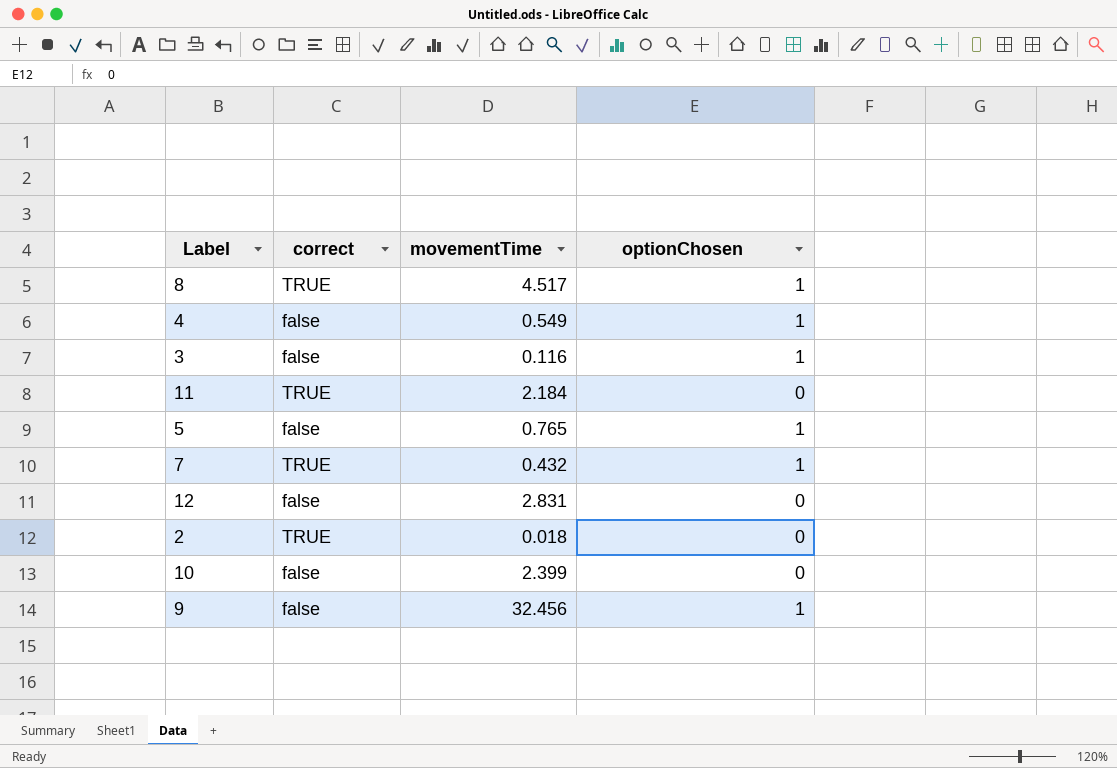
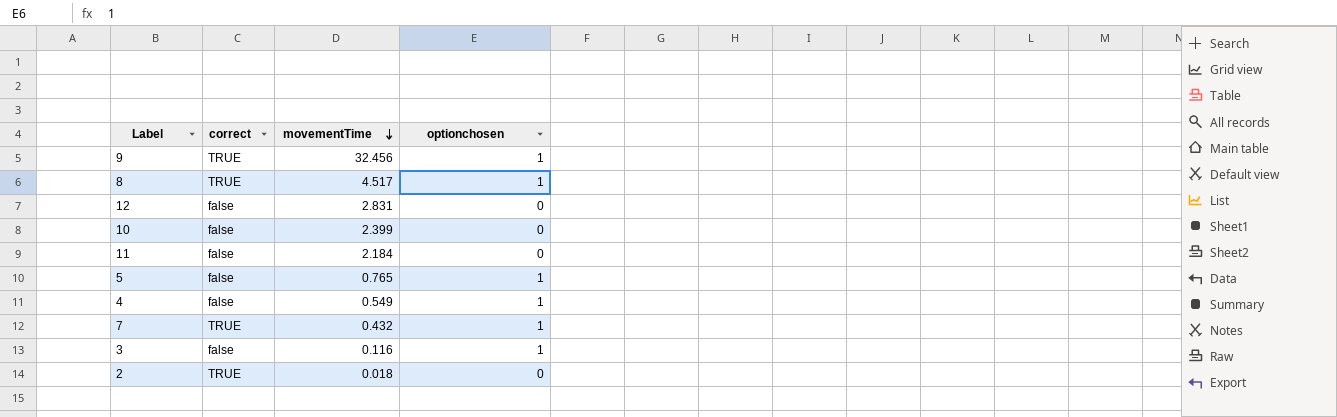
row order: none -> movementTime descending
column name: optionChosen -> optionchosen
9 | correct: false -> TRUE
11 | correct: TRUE -> false

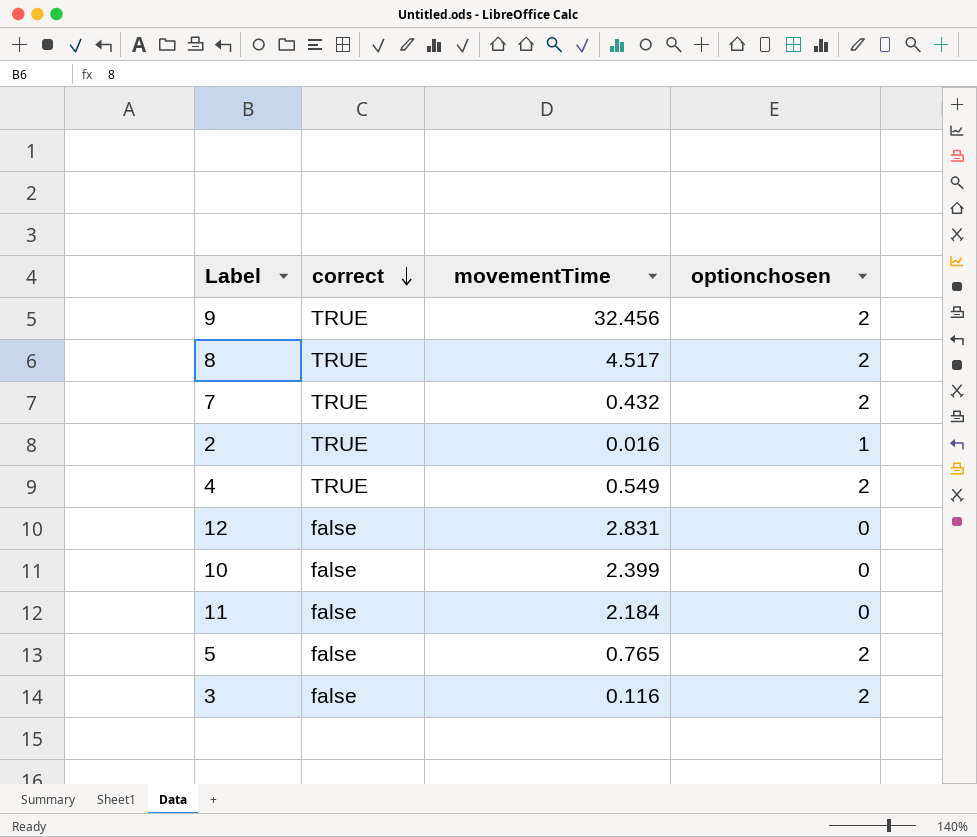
row order: movementTime descending -> correct descending
9 | optionchosen: 1 -> 2
8 | optionchosen: 1 -> 2
7 | optionchosen: 1 -> 2
2 | movementTime: 0.018 -> 0.016
2 | optionchosen: 0 -> 1
4 | correct: false -> TRUE
4 | optionchosen: 1 -> 2
5 | optionchosen: 1 -> 2
3 | optionchosen: 1 -> 2

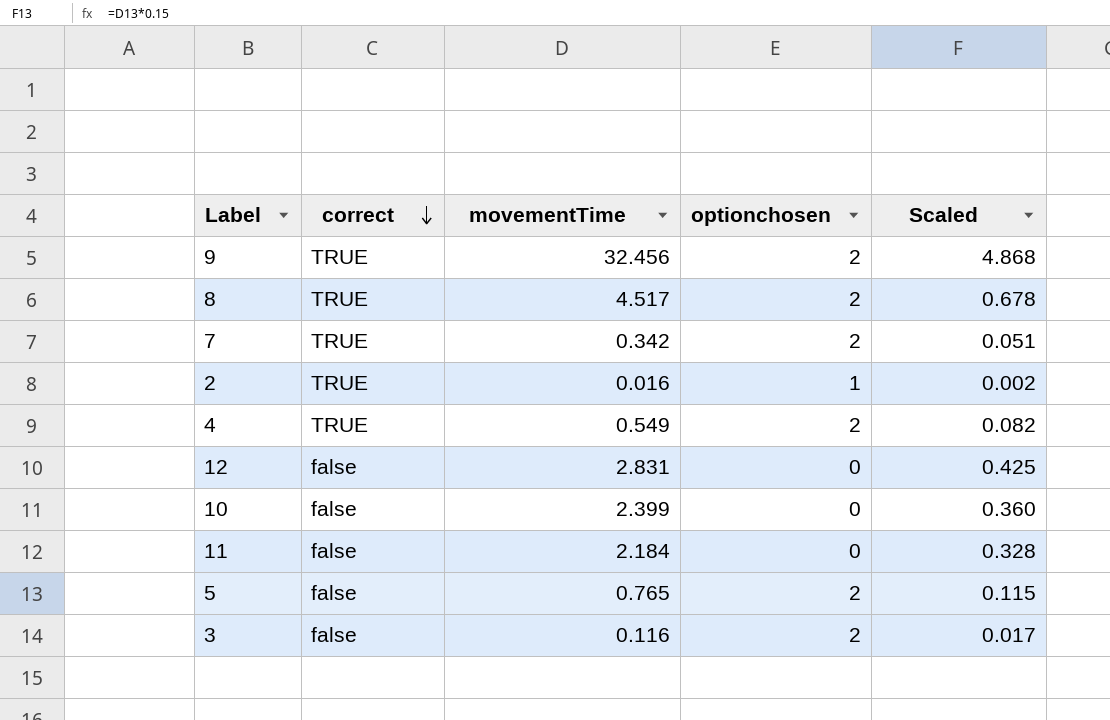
column Scaled | formula: none -> [movementTime] * 0.15
7 | movementTime: 0.432 -> 0.342

